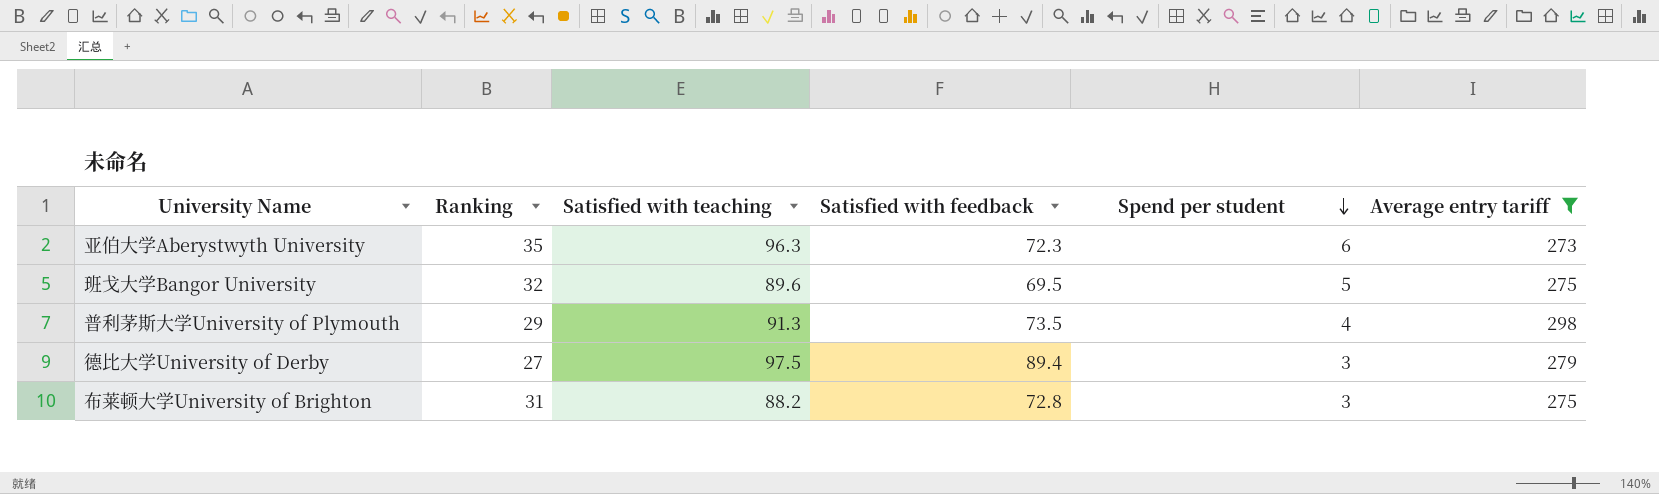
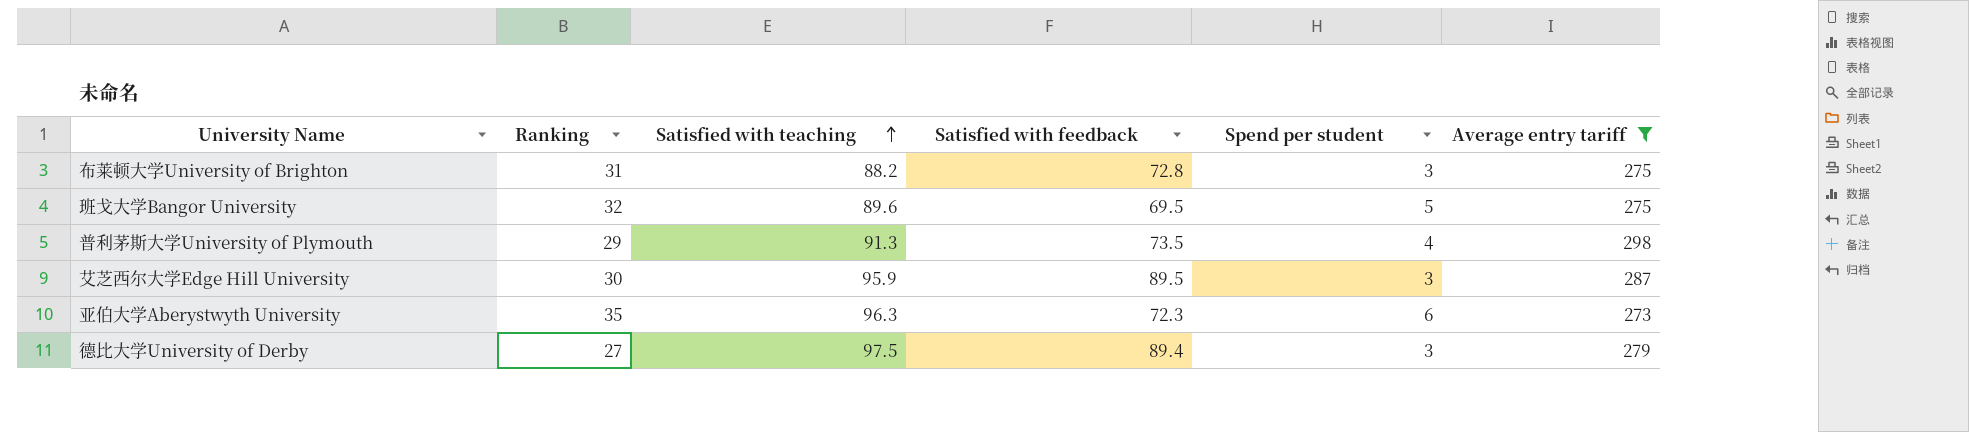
row order: Spend per student descending -> Satisfied with teaching ascending
row 艾芝西尔大学Edge Hill University: none -> 30 | 95.9 | 89.5 | 3 | 287

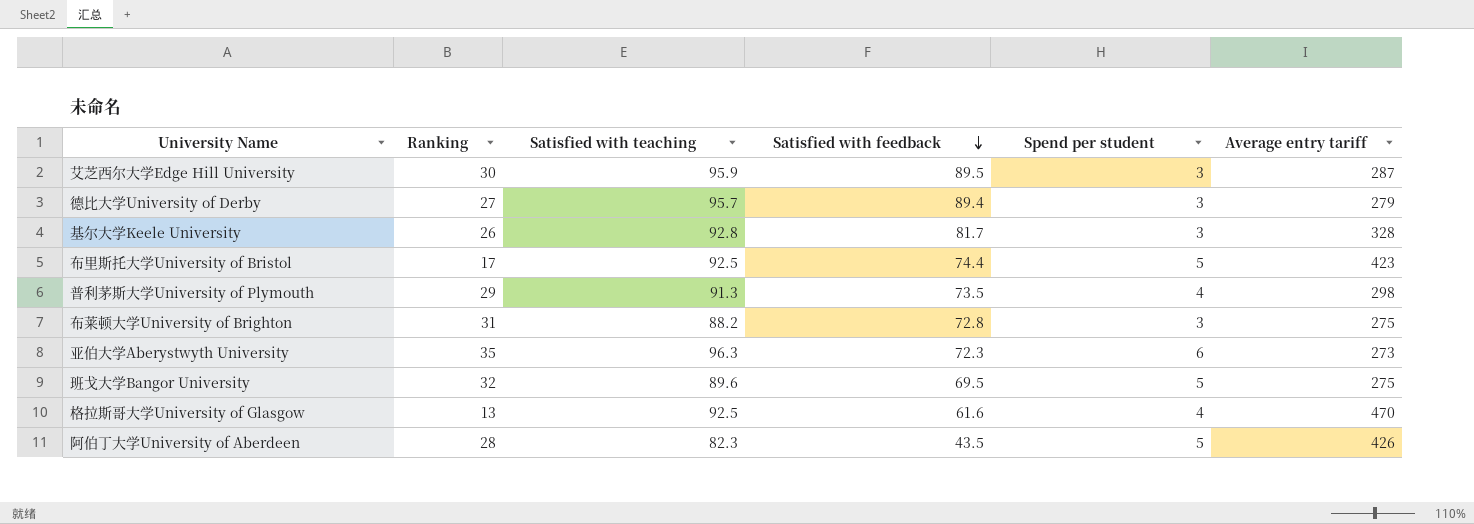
filter: Average entry tariff <= 298 -> none
row order: Satisfied with teaching ascending -> Satisfied with feedback descending
德比大学University of Derby | Satisfied with teaching: 97.5 -> 95.7

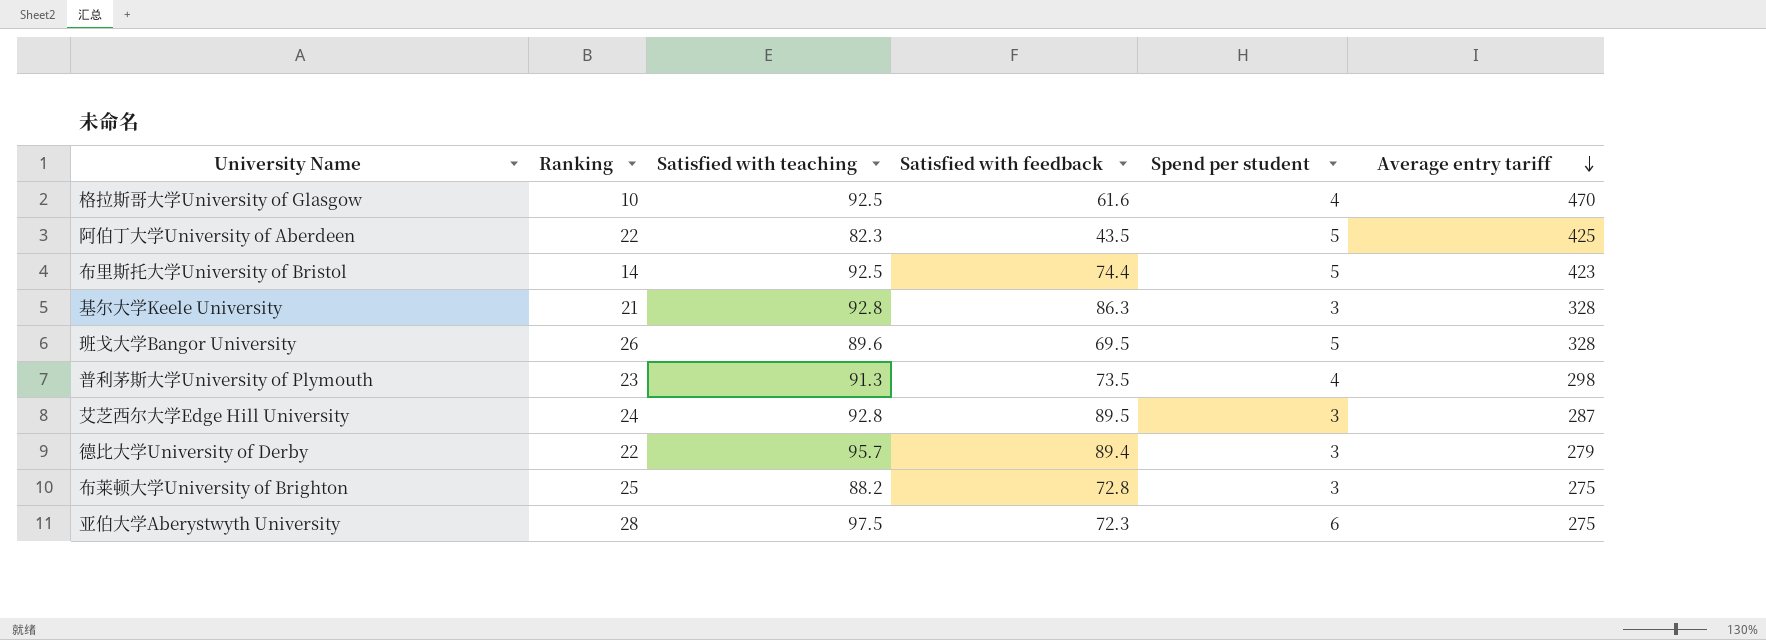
row order: Satisfied with feedback descending -> Average entry tariff descending
格拉斯哥大学University of Glasgow | Ranking: 13 -> 10
阿伯丁大学University of Aberdeen | Ranking: 28 -> 22
阿伯丁大学University of Aberdeen | Average entry tariff: 426 -> 425
布里斯托大学University of Bristol | Ranking: 17 -> 14
基尔大学Keele University | Ranking: 26 -> 21
基尔大学Keele University | Satisfied with feedback: 81.7 -> 86.3
班戈大学Bangor University | Ranking: 32 -> 26
班戈大学Bangor University | Average entry tariff: 275 -> 328
普利茅斯大学University of Plymouth | Ranking: 29 -> 23
艾芝西尔大学Edge Hill University | Ranking: 30 -> 24
艾芝西尔大学Edge Hill University | Satisfied with teaching: 95.9 -> 92.8
德比大学University of Derby | Ranking: 27 -> 22
布莱顿大学University of Brighton | Ranking: 31 -> 25
亚伯大学Aberystwyth University | Ranking: 35 -> 28
亚伯大学Aberystwyth University | Satisfied with teaching: 96.3 -> 97.5
亚伯大学Aberystwyth University | Average entry tariff: 273 -> 275

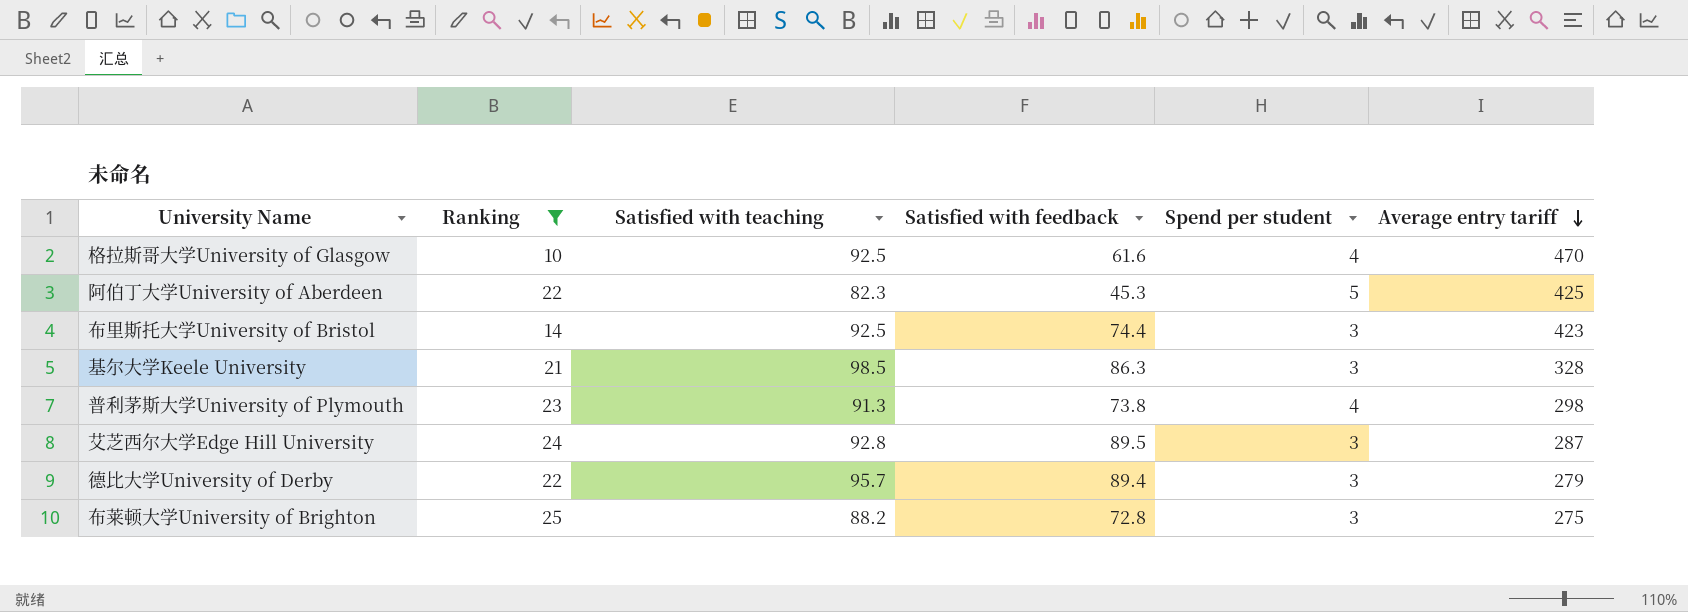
filter: none -> Ranking <= 25
阿伯丁大学University of Aberdeen | Satisfied with feedback: 43.5 -> 45.3
布里斯托大学University of Bristol | Spend per student: 5 -> 3
基尔大学Keele University | Satisfied with teaching: 92.8 -> 98.5
普利茅斯大学University of Plymouth | Satisfied with feedback: 73.5 -> 73.8

